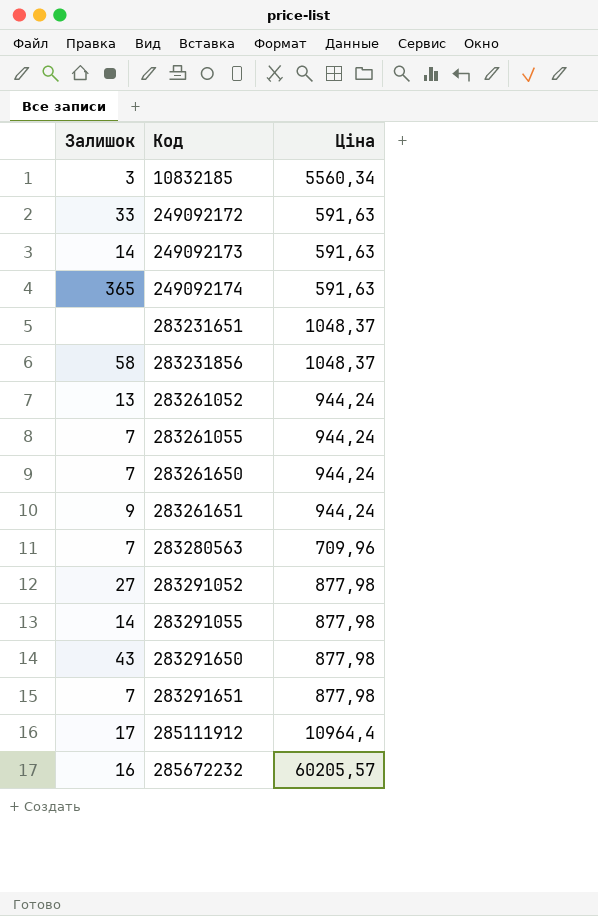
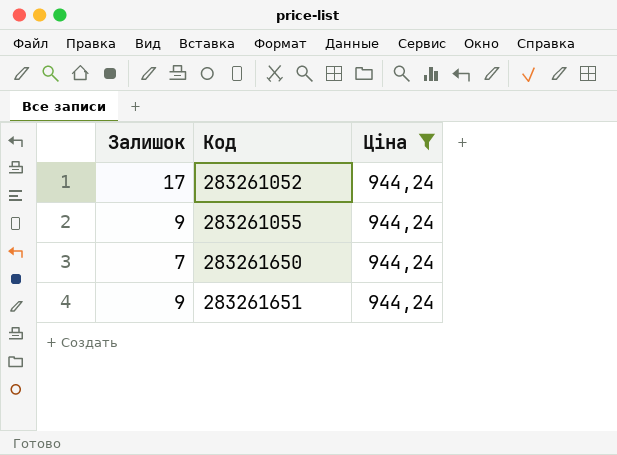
filter: none -> Ціна = 944,24
283261052 | Залишок: 13 -> 17
283261055 | Залишок: 7 -> 9

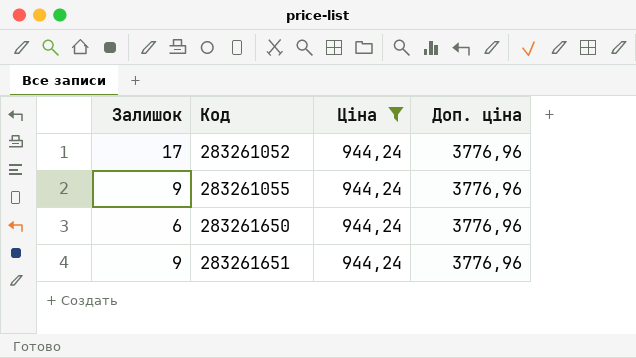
column Доп. ціна | position: none -> 4
283261650 | Залишок: 7 -> 6

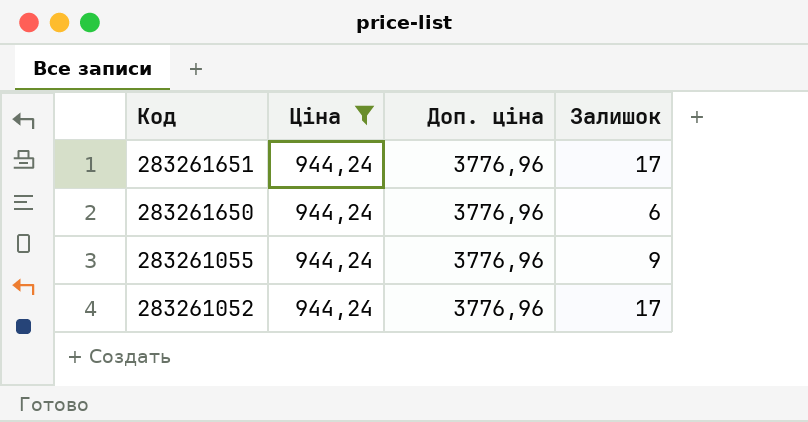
row order: Код ascending -> Код descending
column Залишок | position: 1 -> 4
283261651 | Залишок: 9 -> 17

